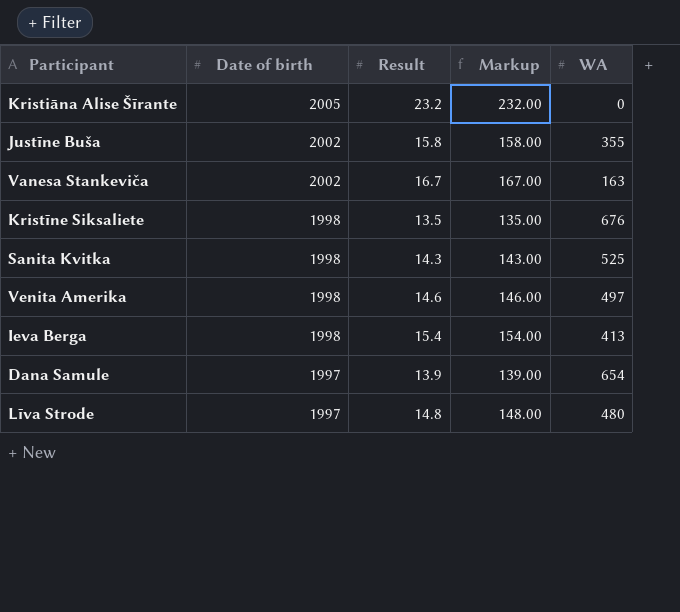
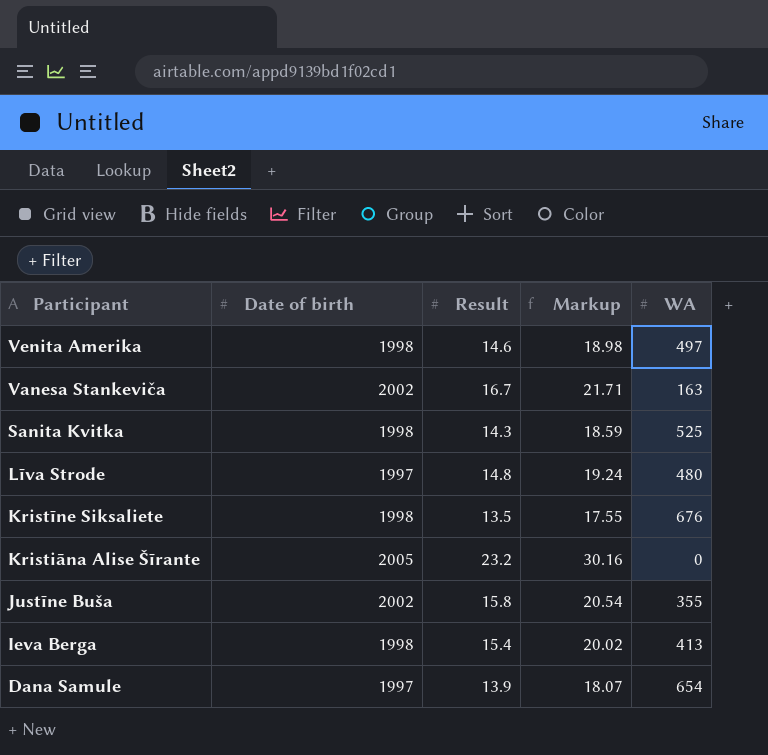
row order: Date of birth descending -> Participant descending
column Markup | formula: [Result] * 10 -> [Result] * 1.3

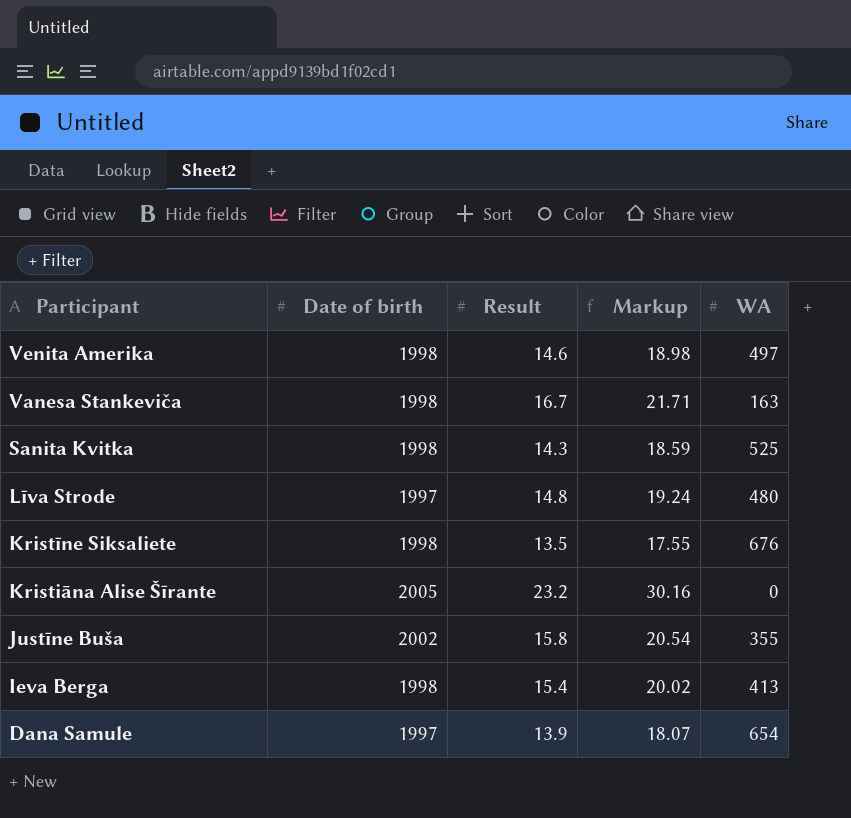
Vanesa Stankeviča | Date of birth: 2002 -> 1998

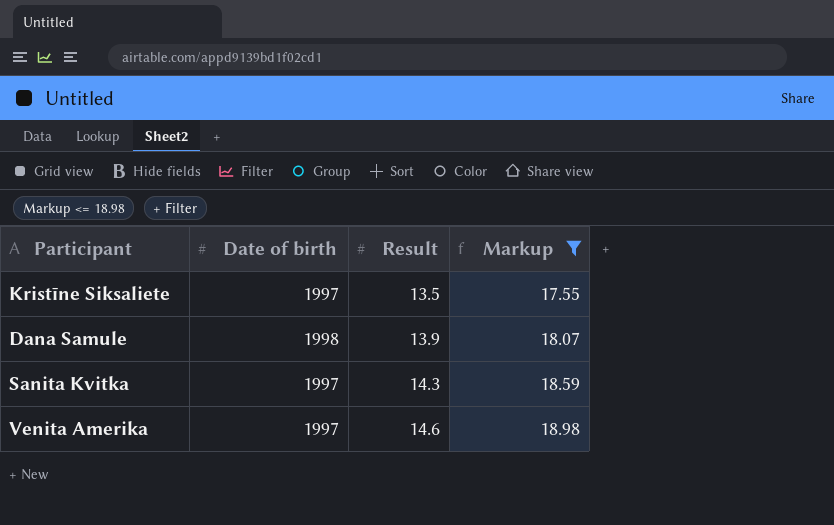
filter: none -> Markup <= 18.98
row order: Participant descending -> Result ascending
column WA | position: 5 -> none
Kristīne Siksaliete | Date of birth: 1998 -> 1997
Dana Samule | Date of birth: 1997 -> 1998
Sanita Kvitka | Date of birth: 1998 -> 1997
Venita Amerika | Date of birth: 1998 -> 1997

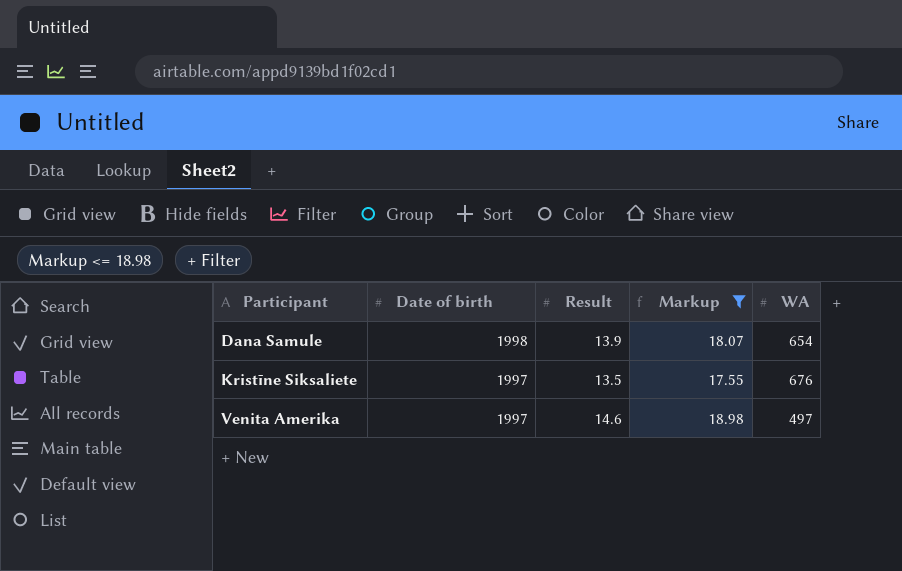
row order: Result ascending -> Participant ascending
column WA | position: none -> 5
row Sanita Kvitka: 1997 | 14.3 | 18.59 -> none

